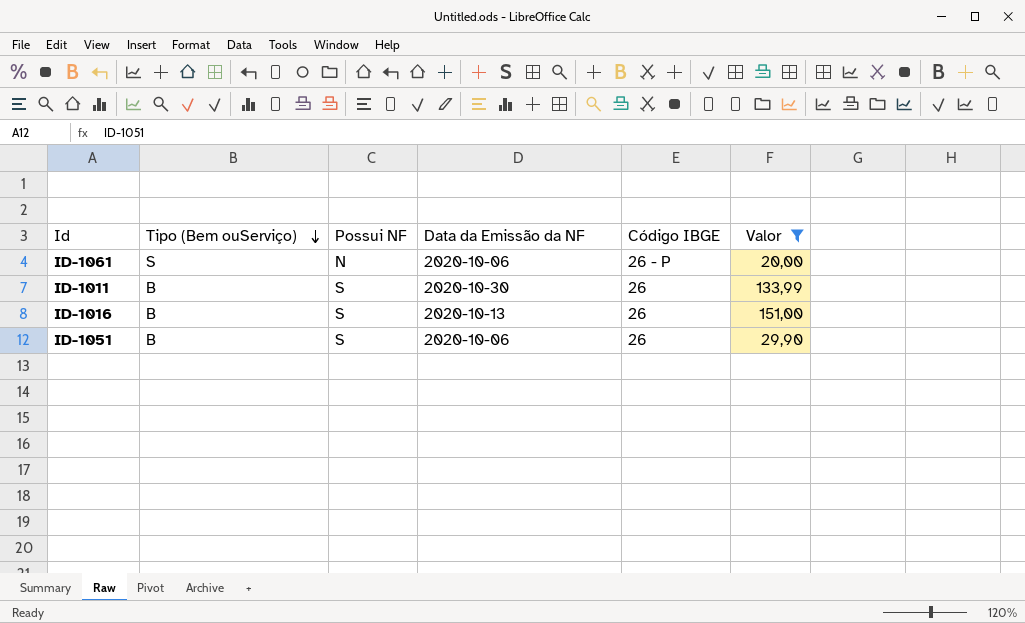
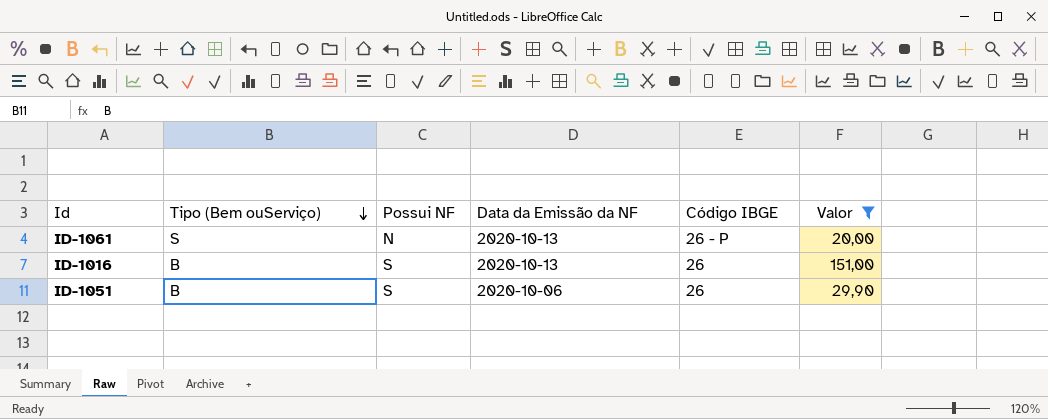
row ID-1011: B | S | 2020-10-30 | 26 | 133,99 -> none
ID-1061 | Data da Emissão da NF: 2020-10-06 -> 2020-10-13

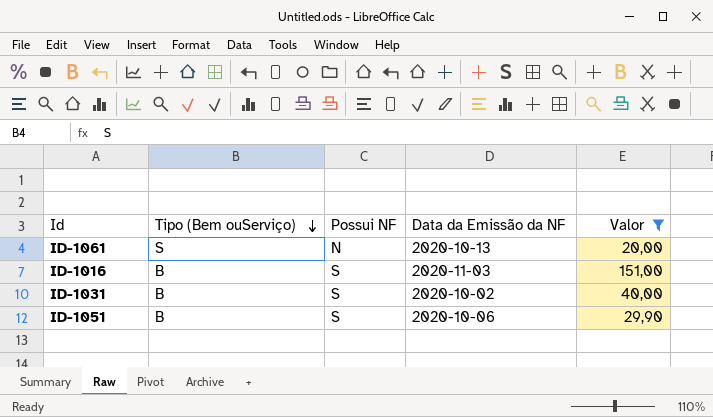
column Código IBGE | position: 5 -> none
ID-1016 | Data da Emissão da NF: 2020-10-13 -> 2020-11-03
row ID-1031: none -> B | S | 2020-10-02 | 40,00

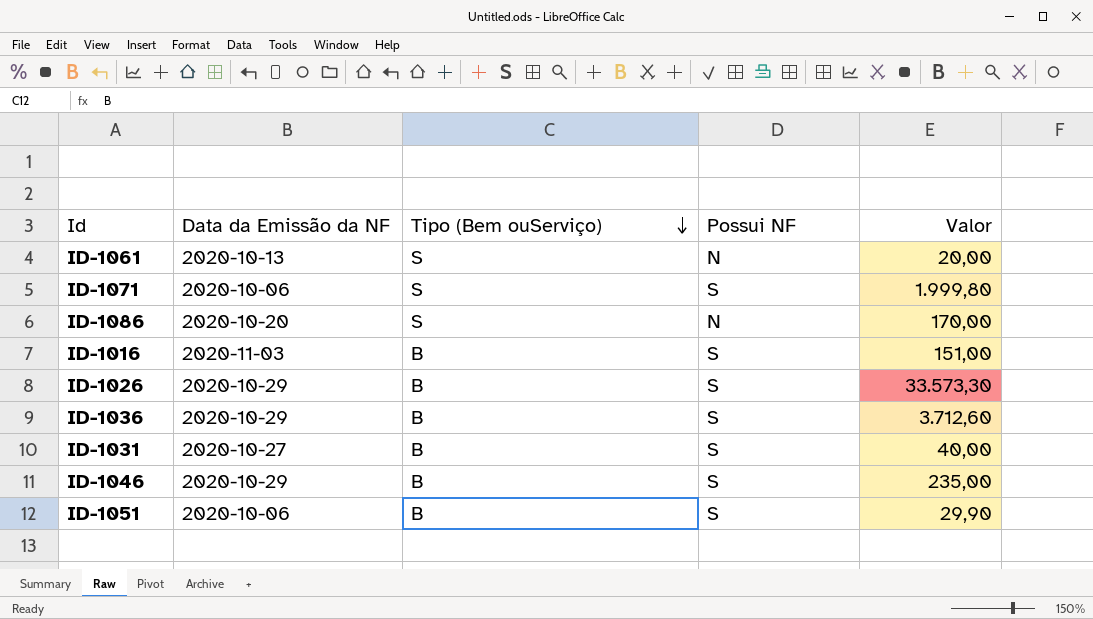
filter: Valor <= 151,00 -> none
column Data da Emissão da NF | position: 4 -> 2
ID-1031 | Data da Emissão da NF: 2020-10-02 -> 2020-10-27

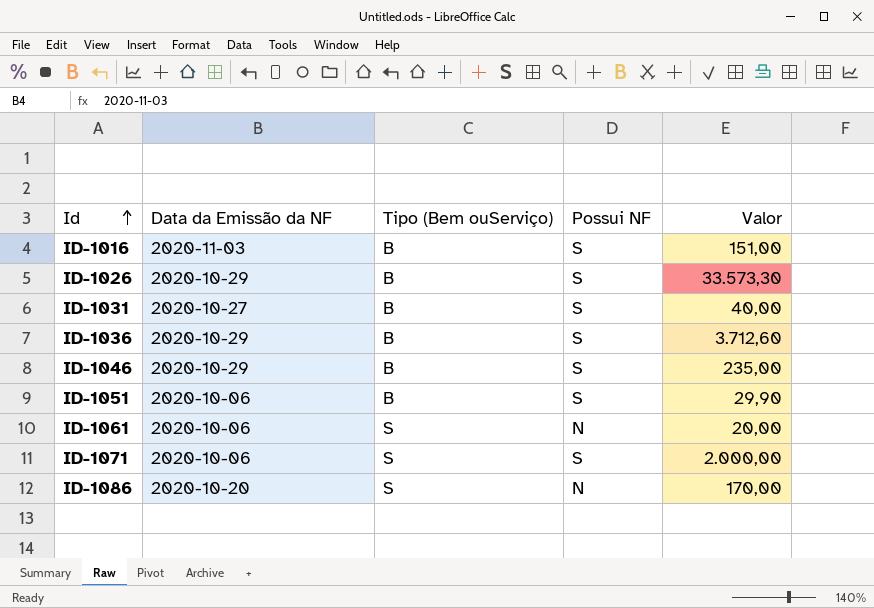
row order: Tipo (Bem ouServiço) descending -> Id ascending
ID-1061 | Data da Emissão da NF: 2020-10-13 -> 2020-10-06
ID-1071 | Valor: 1.999,80 -> 2.000,00

